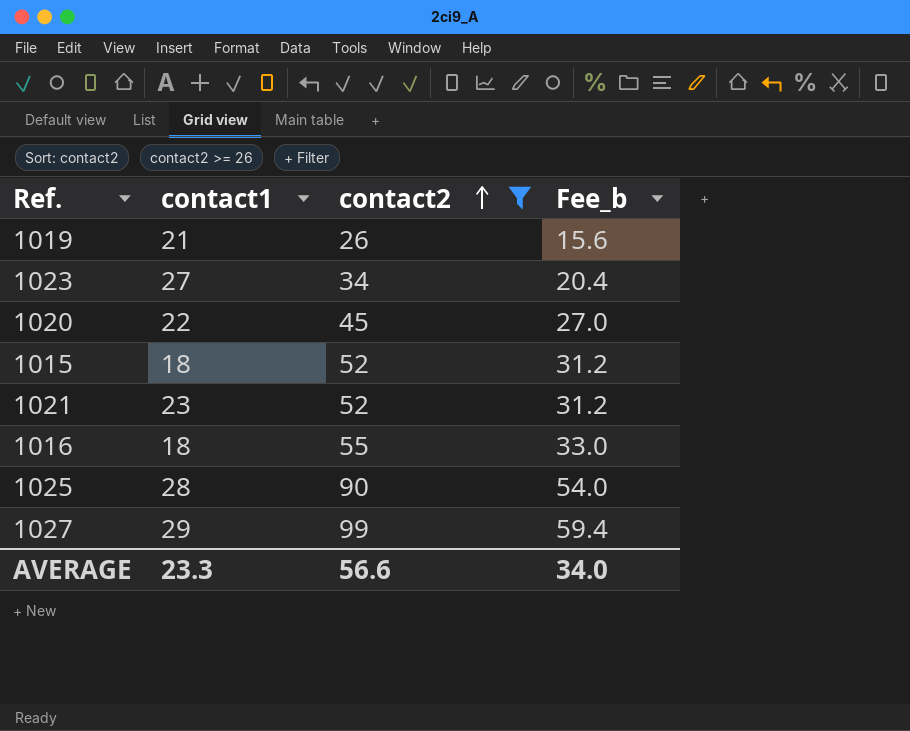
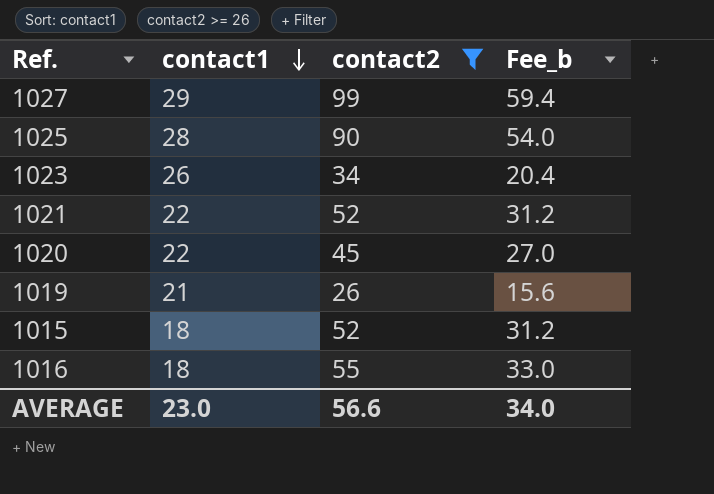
row order: contact2 ascending -> contact1 descending
1023 | contact1: 27 -> 26
1021 | contact1: 23 -> 22
AVERAGE | contact1: 23.3 -> 23.0

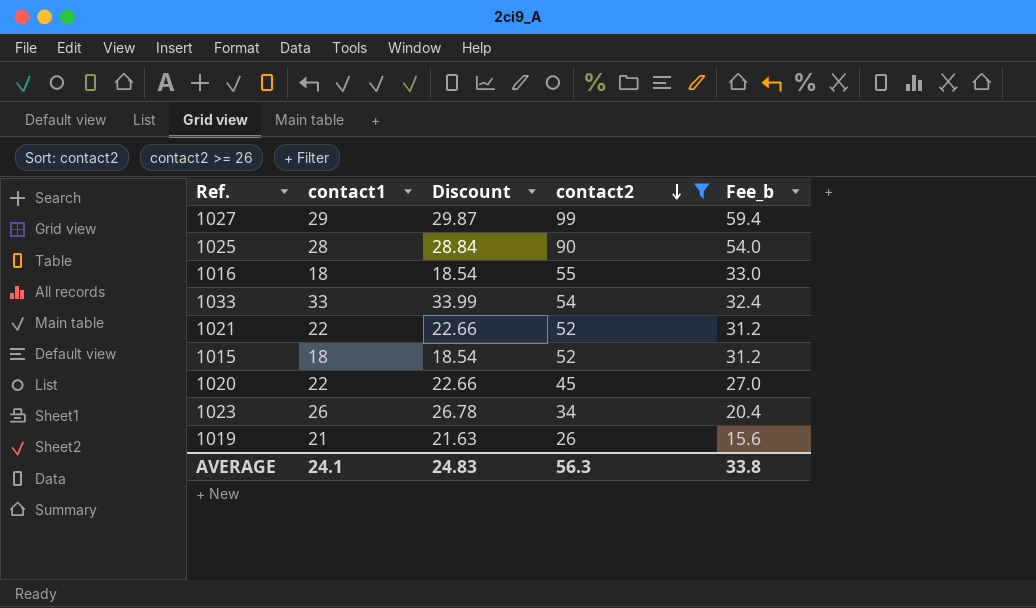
row order: contact1 descending -> contact2 descending
column Discount | formula: none -> [contact1] * 1.03
row 1033: none -> 33 | 33.99 | 54 | 32.4
AVERAGE | contact1: 23.0 -> 24.1
AVERAGE | contact2: 56.6 -> 56.3
AVERAGE | Fee_b: 34.0 -> 33.8

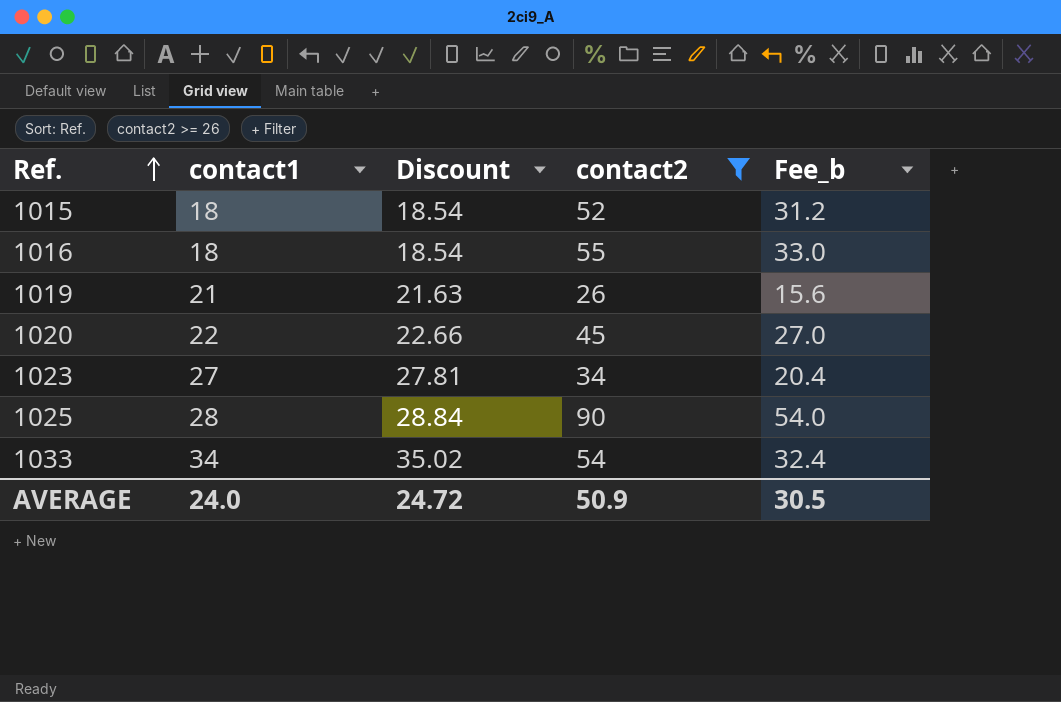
row order: contact2 descending -> Ref. ascending
row 1027: 29 | 29.87 | 99 | 59.4 -> none
row 1021: 22 | 22.66 | 52 | 31.2 -> none
1023 | contact1: 26 -> 27
1023 | Discount: 26.78 -> 27.81
1033 | contact1: 33 -> 34
1033 | Discount: 33.99 -> 35.02
AVERAGE | contact1: 24.1 -> 24.0
AVERAGE | Discount: 24.83 -> 24.72
AVERAGE | contact2: 56.3 -> 50.9
AVERAGE | Fee_b: 33.8 -> 30.5

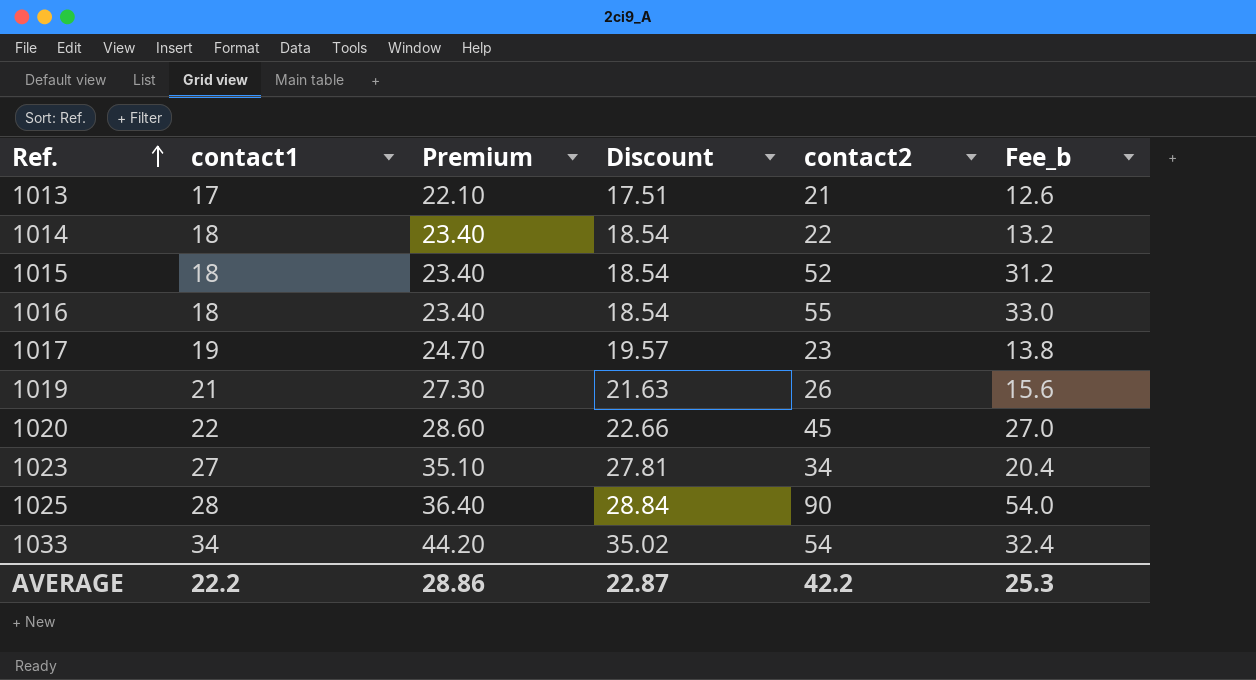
filter: contact2 >= 26 -> none
column Premium | formula: none -> [contact1] * 1.3
AVERAGE | contact1: 24.0 -> 22.2
AVERAGE | Discount: 24.72 -> 22.87
AVERAGE | contact2: 50.9 -> 42.2
AVERAGE | Fee_b: 30.5 -> 25.3

